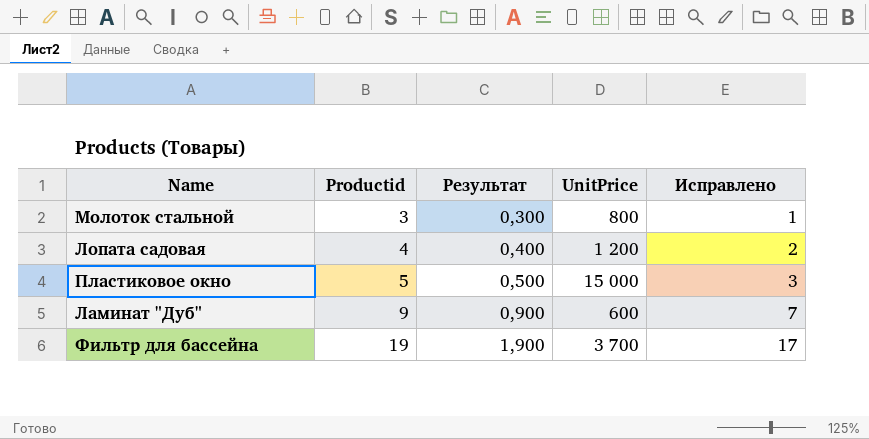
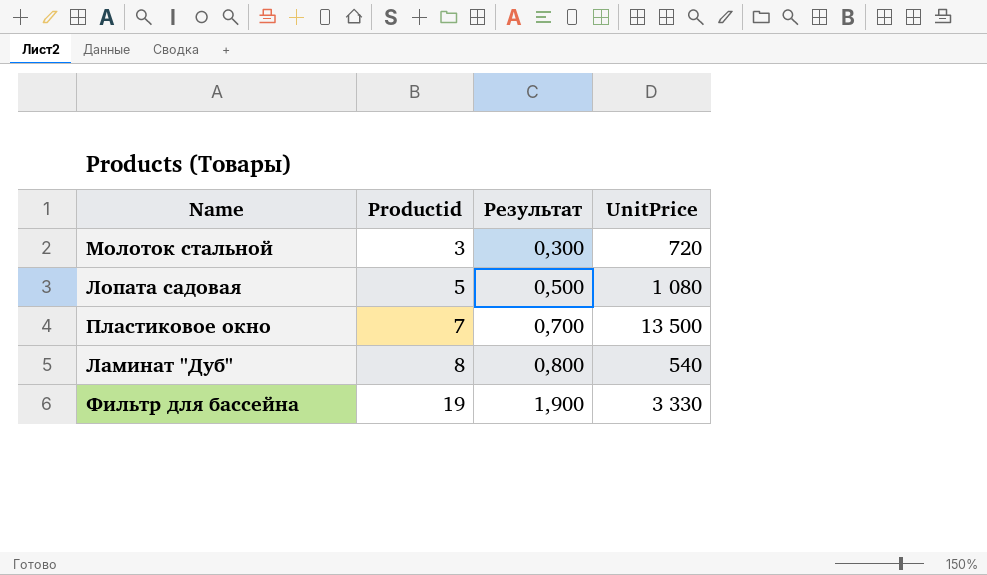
column Исправлено | formula: [Productid] - 2 -> none
Молоток стальной | UnitPrice: 800 -> 720
Лопата садовая | Productid: 4 -> 5
Лопата садовая | Результат: 0,400 -> 0,500
Лопата садовая | UnitPrice: 1 200 -> 1 080
Пластиковое окно | Productid: 5 -> 7
Пластиковое окно | Результат: 0,500 -> 0,700
Пластиковое окно | UnitPrice: 15 000 -> 13 500
Ламинат "Дуб" | Productid: 9 -> 8
Ламинат "Дуб" | Результат: 0,900 -> 0,800
Ламинат "Дуб" | UnitPrice: 600 -> 540
Фильтр для бассейна | UnitPrice: 3 700 -> 3 330

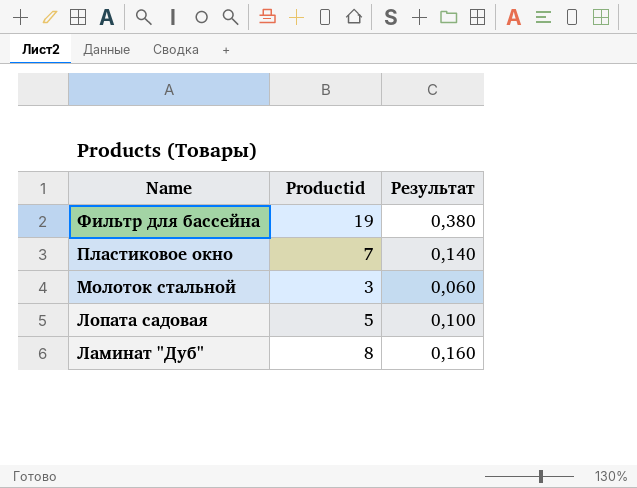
row order: Productid ascending -> Name descending
column UnitPrice | position: 4 -> none
column Результат | formula: [Productid] * 0,1 -> [Productid] * 0,02

